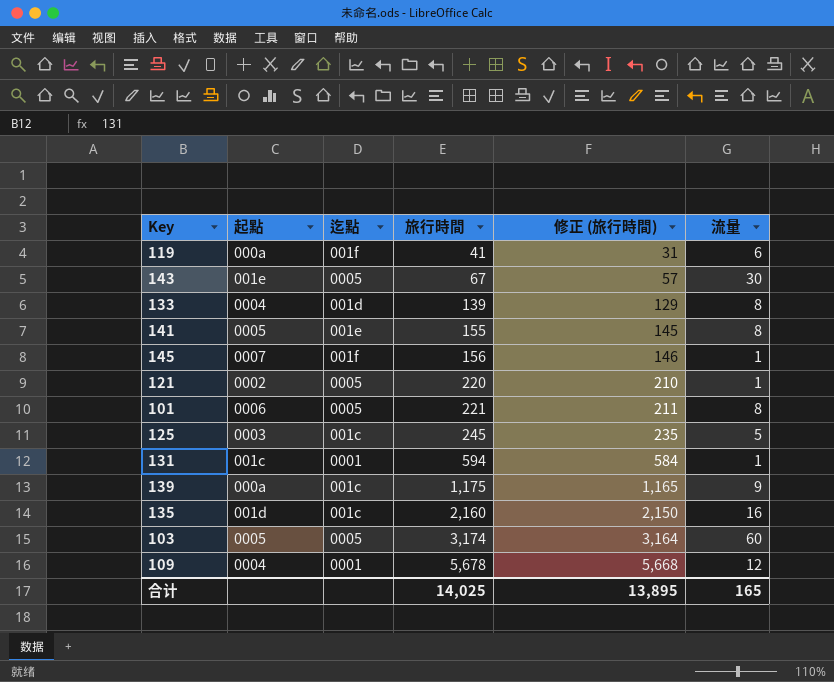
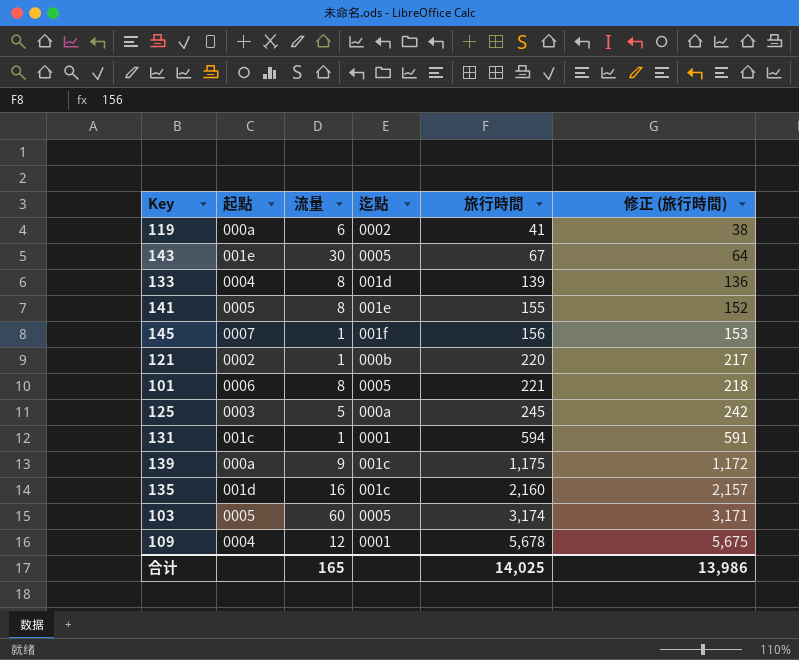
column 流量 | position: 6 -> 3
column 修正 (旅行時間) | formula: [旅行時間] - 10 -> [旅行時間] - 3
119 | 迄點: 001f -> 0002
121 | 迄點: 0005 -> 000b
125 | 迄點: 001c -> 000a
合计 | 修正 (旅行時間): 13,895 -> 13,986

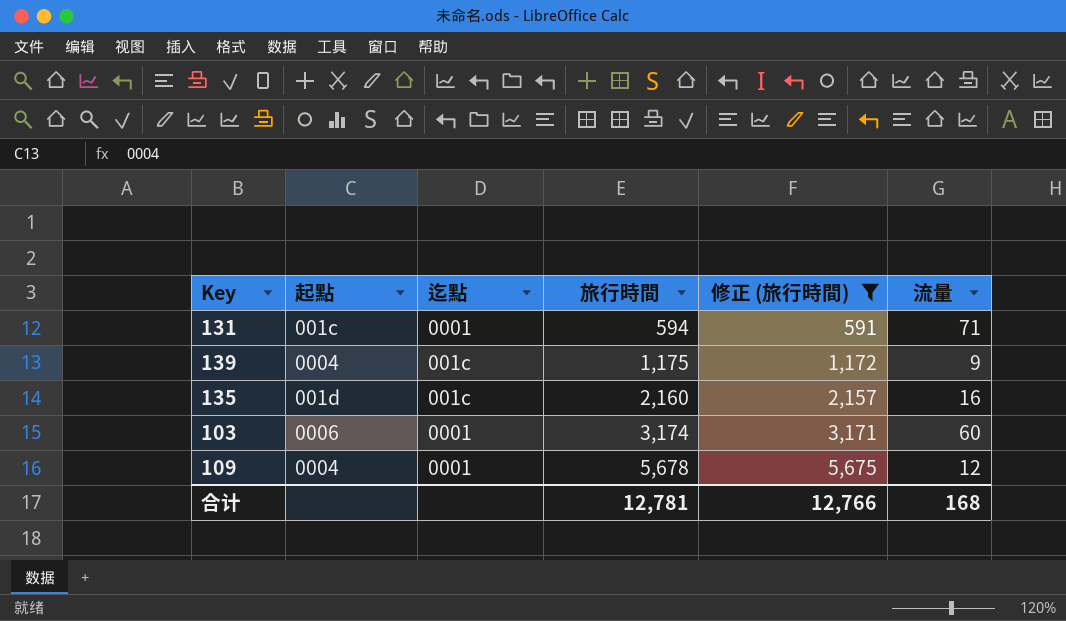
filter: none -> 修正 (旅行時間) >= 591
column 流量 | position: 3 -> 6
131 | 流量: 1 -> 71
139 | 起點: 000a -> 0004
103 | 起點: 0005 -> 0006
103 | 迄點: 0005 -> 0001
合计 | 旅行時間: 14,025 -> 12,781
合计 | 修正 (旅行時間): 13,986 -> 12,766
合计 | 流量: 165 -> 168

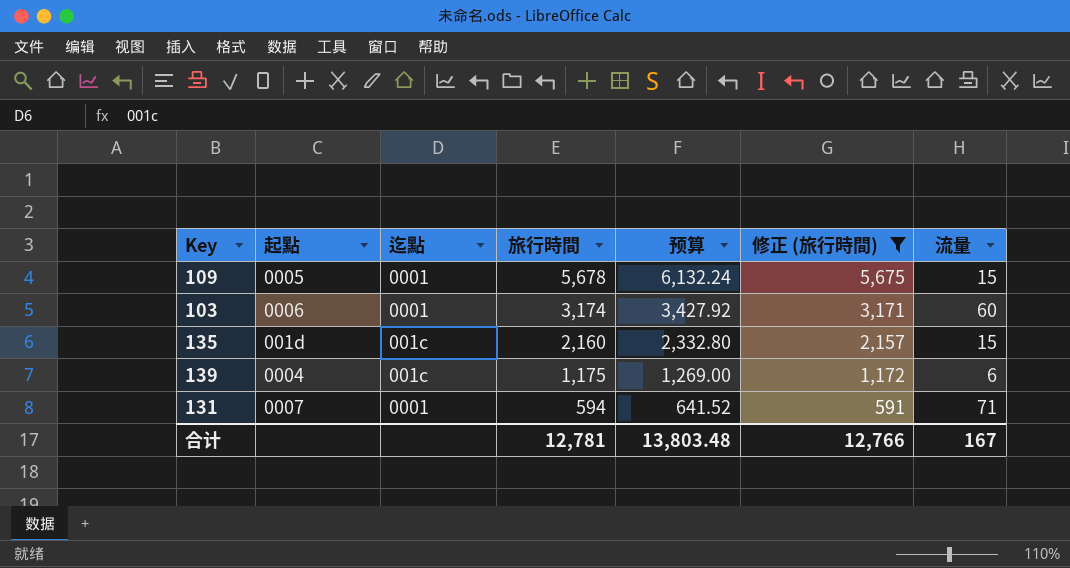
row order: 旅行時間 ascending -> 旅行時間 descending
column 预算 | formula: none -> [旅行時間] * 1.08
109 | 起點: 0004 -> 0005
109 | 流量: 12 -> 15
135 | 流量: 16 -> 15
139 | 流量: 9 -> 6
131 | 起點: 001c -> 0007
合计 | 流量: 168 -> 167

